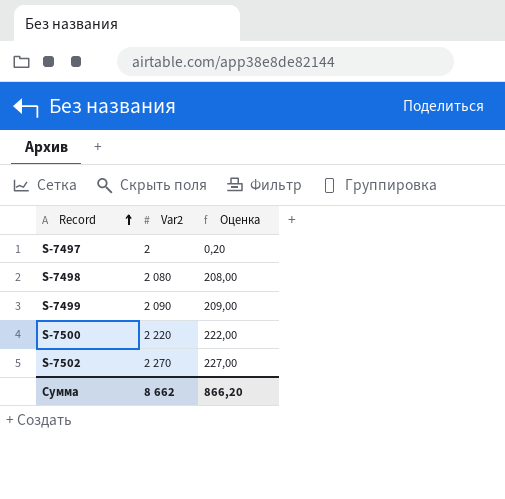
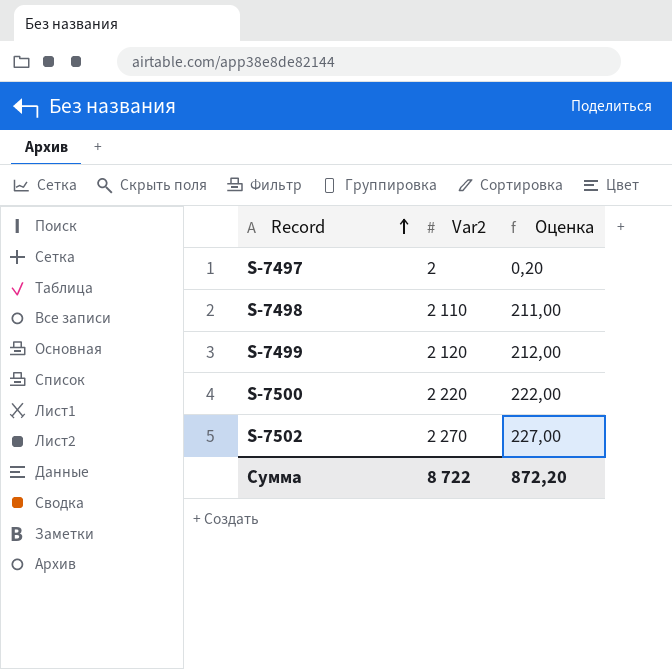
S-7498 | Var2: 2 080 -> 2 110
S-7498 | Оценка: 208,00 -> 211,00
S-7499 | Var2: 2 090 -> 2 120
S-7499 | Оценка: 209,00 -> 212,00
Сумма | Var2: 8 662 -> 8 722
Сумма | Оценка: 866,20 -> 872,20

